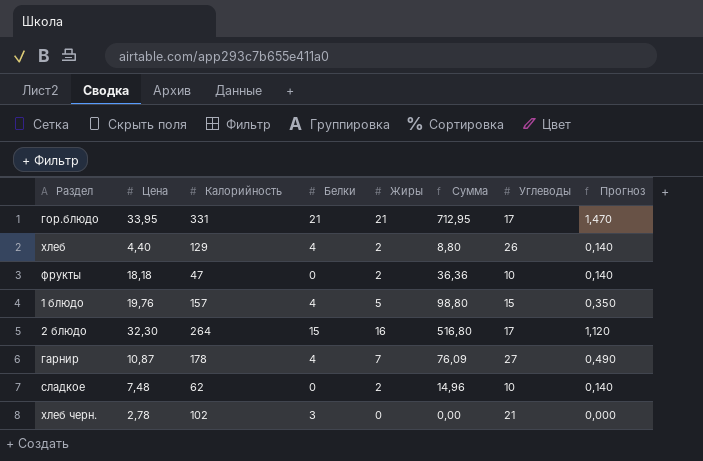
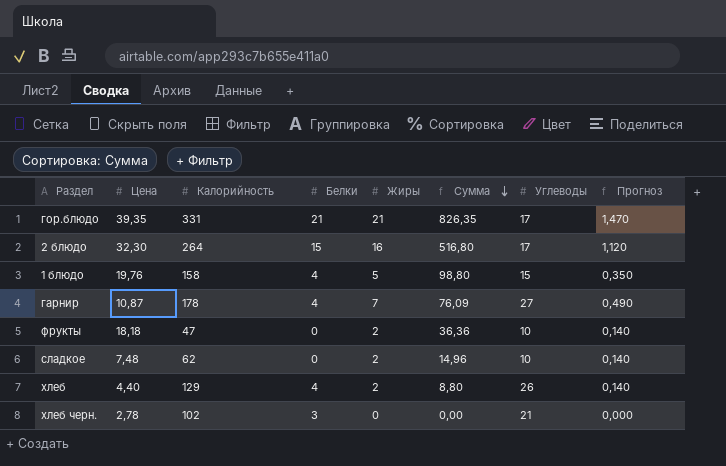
row order: none -> Сумма descending
гор.блюдо | Цена: 33,95 -> 39,35
гор.блюдо | Сумма: 712,95 -> 826,35
1 блюдо | Калорийность: 157 -> 158

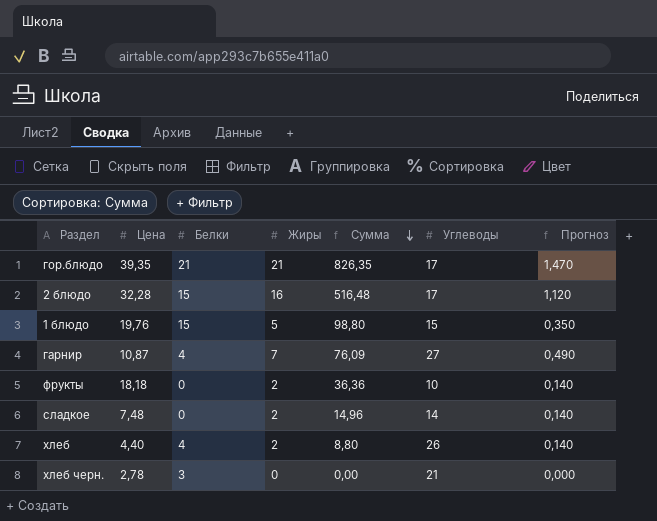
column Калорийность | position: 3 -> none
2 блюдо | Цена: 32,30 -> 32,28
2 блюдо | Сумма: 516,80 -> 516,48
1 блюдо | Белки: 4 -> 15
сладкое | Углеводы: 10 -> 14

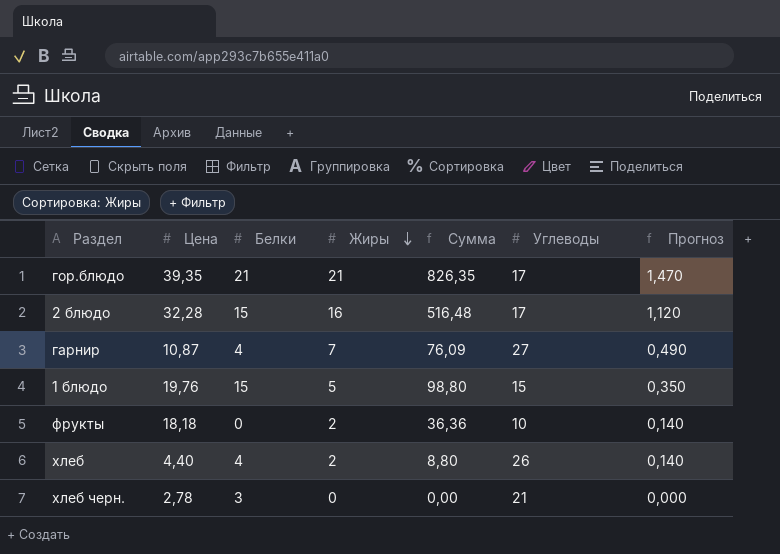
row order: Сумма descending -> Жиры descending
row сладкое: 7,48 | 0 | 2 | 14,96 | 14 | 0,140 -> none

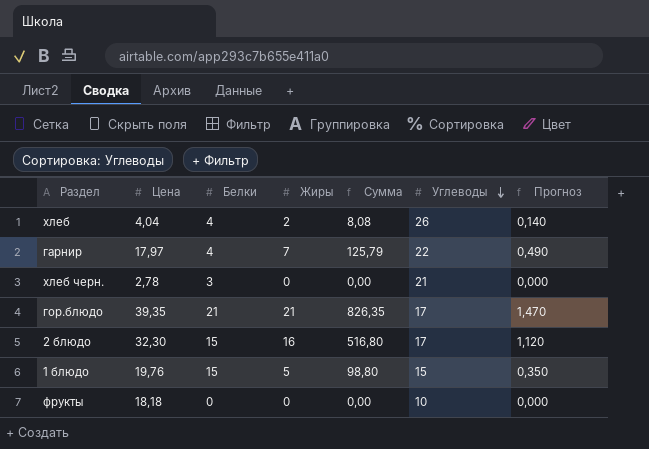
row order: Жиры descending -> Углеводы descending
хлеб | Цена: 4,40 -> 4,04
хлеб | Сумма: 8,80 -> 8,08
гарнир | Цена: 10,87 -> 17,97
гарнир | Сумма: 76,09 -> 125,79
гарнир | Углеводы: 27 -> 22
2 блюдо | Цена: 32,28 -> 32,30
2 блюдо | Сумма: 516,48 -> 516,80
фрукты | Жиры: 2 -> 0
фрукты | Сумма: 36,36 -> 0,00
фрукты | Прогноз: 0,140 -> 0,000

